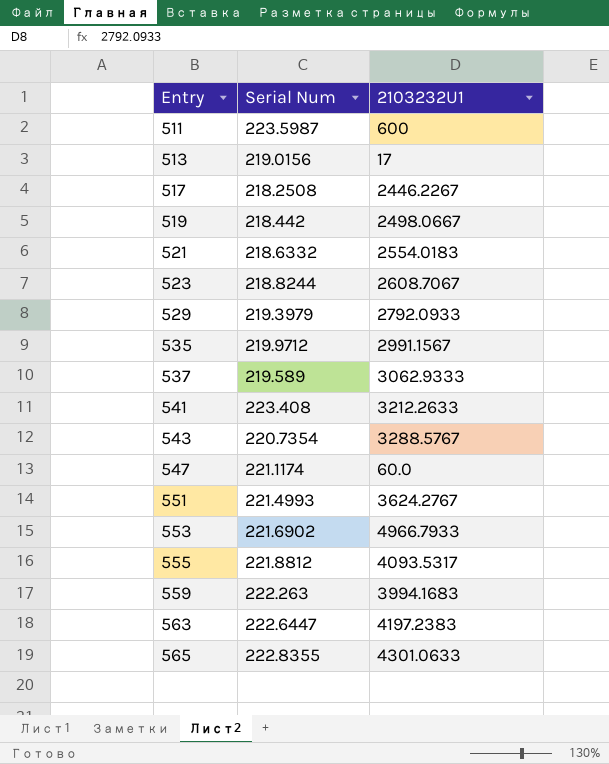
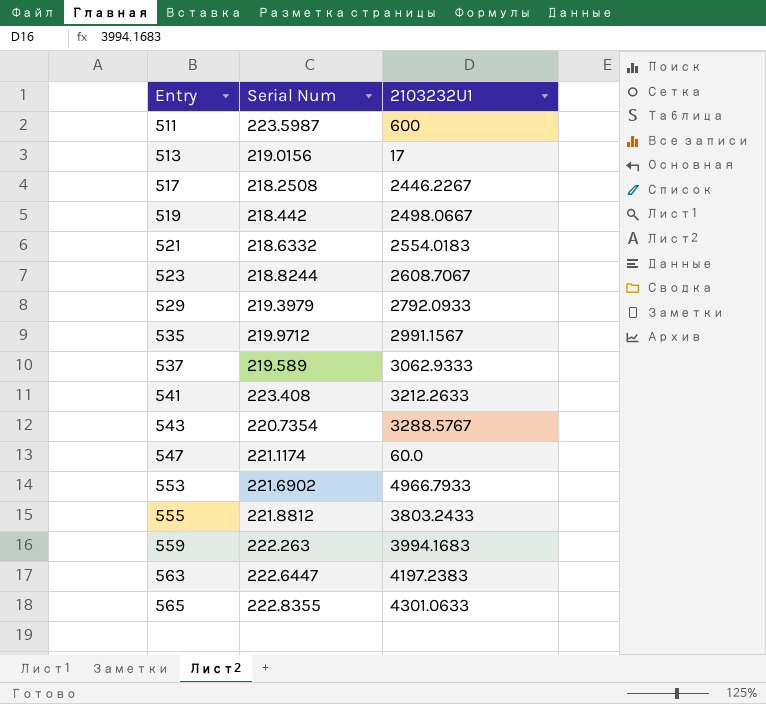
row 551: 221.4993 | 3624.2767 -> none
555 | 2103232U1: 4093.5317 -> 3803.2433

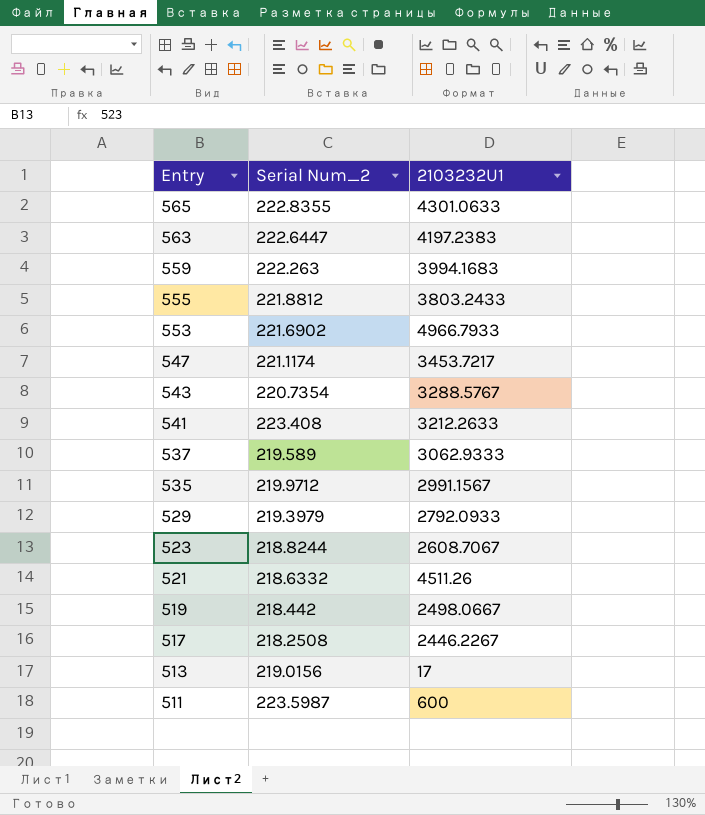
row order: Entry ascending -> Entry descending
column name: Serial Num -> Serial Num_2
547 | 2103232U1: 60.0 -> 3453.7217
521 | 2103232U1: 2554.0183 -> 4511.26

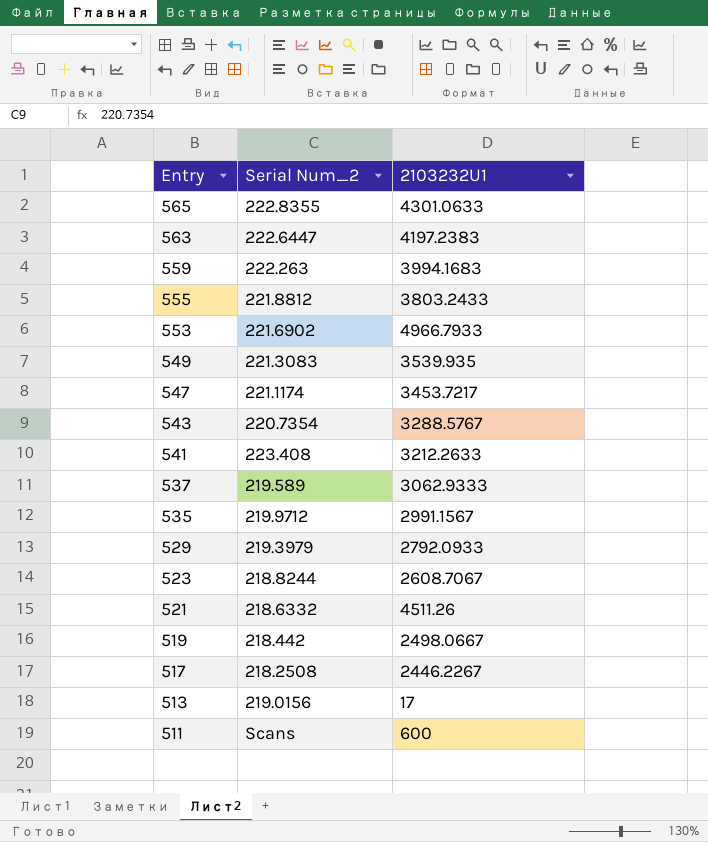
row 549: none -> 221.3083 | 3539.935
511 | Serial Num_2: 223.5987 -> Scans

